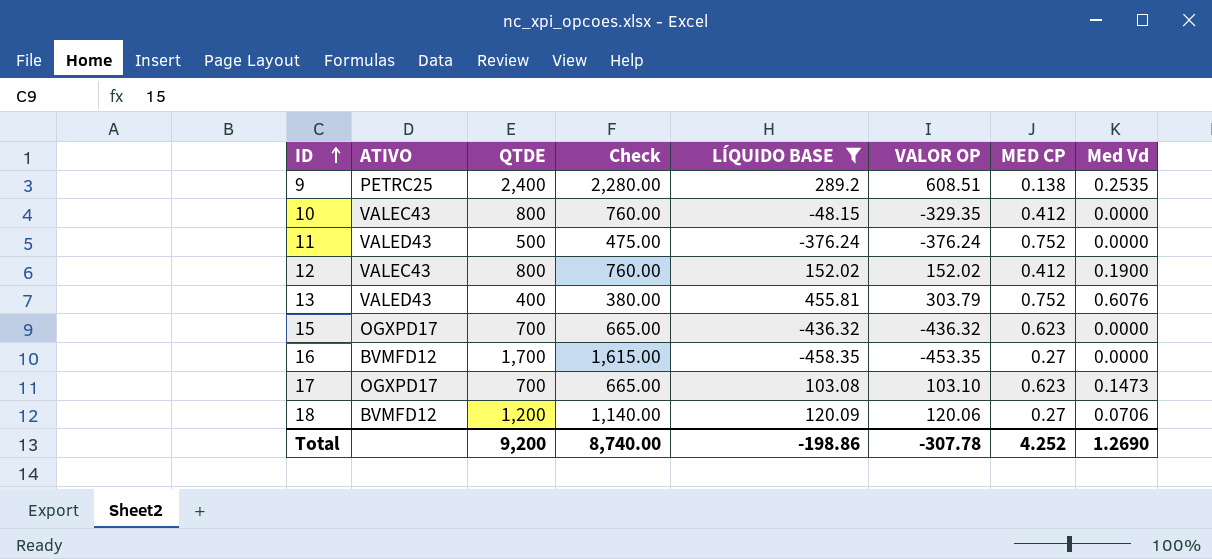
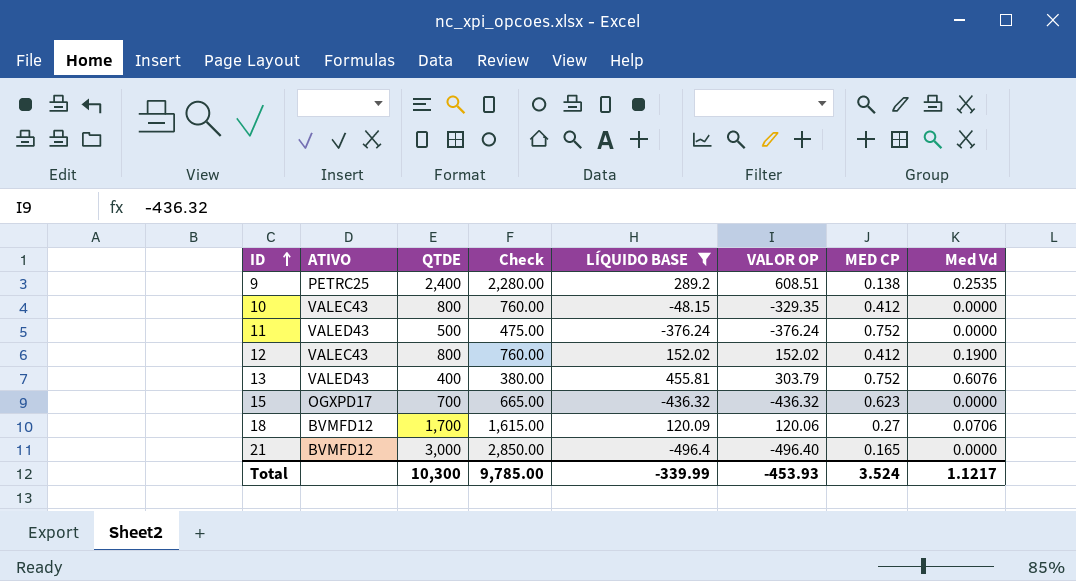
row 16: BVMFD12 | 1,700 | 1,615.00 | -458.35 | -453.35 | 0.27 | 0.0000 -> none
row 17: OGXPD17 | 700 | 665.00 | 103.08 | 103.10 | 0.623 | 0.1473 -> none
18 | QTDE: 1,200 -> 1,700
18 | Check: 1,140.00 -> 1,615.00
row 21: none -> BVMFD12 | 3,000 | 2,850.00 | -496.4 | -496.40 | 0.165 | 0.0000
Total | QTDE: 9,200 -> 10,300
Total | Check: 8,740.00 -> 9,785.00
Total | LÍQUIDO BASE: -198.86 -> -339.99
Total | VALOR OP: -307.78 -> -453.93
Total | MED CP: 4.252 -> 3.524
Total | Med Vd: 1.2690 -> 1.1217

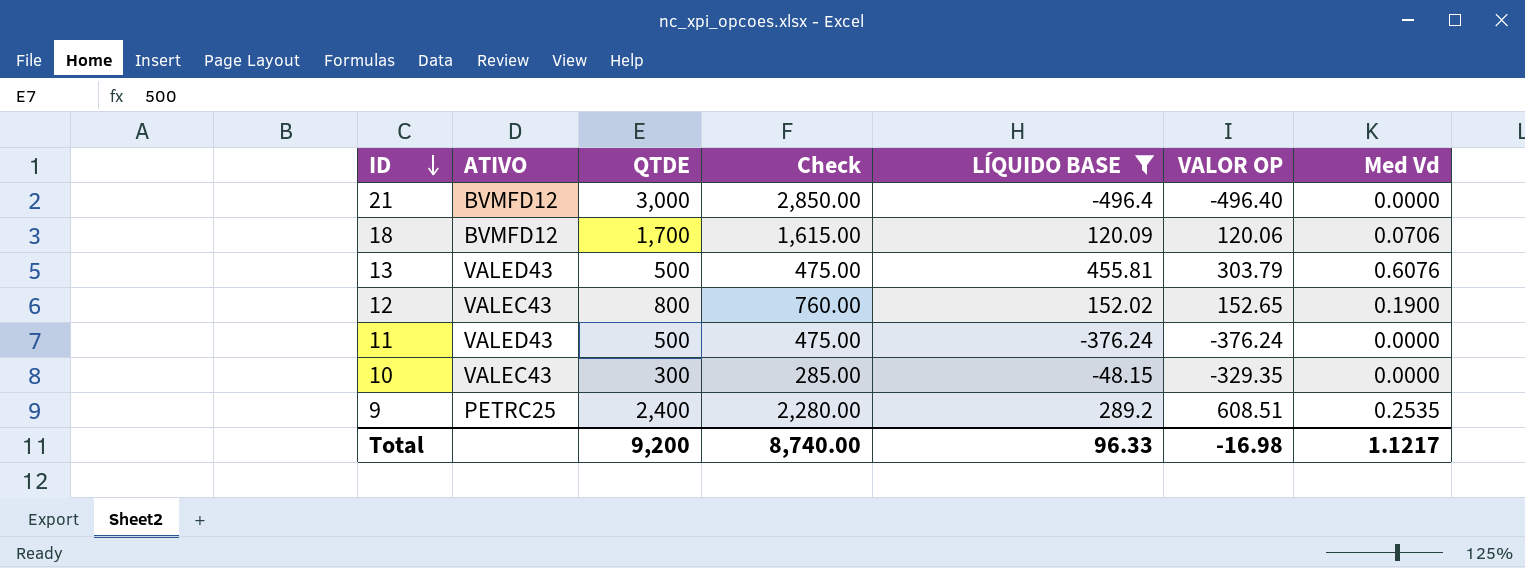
row order: ID ascending -> ID descending
column MED CP | position: 7 -> none
row 15: OGXPD17 | 700 | 665.00 | -436.32 | -436.32 | 0.623 | 0.0000 -> none
13 | QTDE: 400 -> 500
13 | Check: 380.00 -> 475.00
12 | VALOR OP: 152.02 -> 152.65
10 | QTDE: 800 -> 300
10 | Check: 760.00 -> 285.00
Total | QTDE: 10,300 -> 9,200
Total | Check: 9,785.00 -> 8,740.00
Total | LÍQUIDO BASE: -339.99 -> 96.33
Total | VALOR OP: -453.93 -> -16.98

